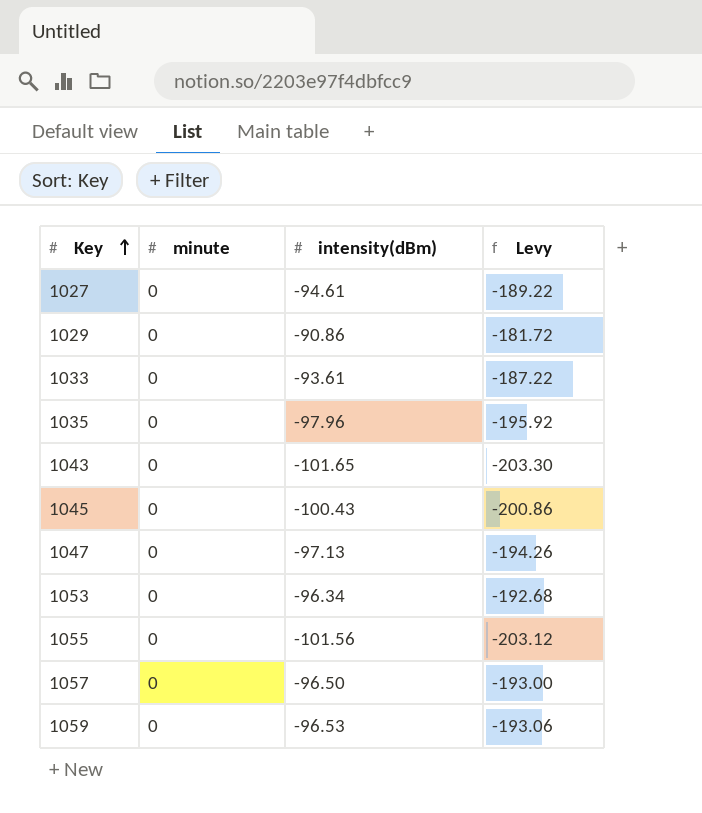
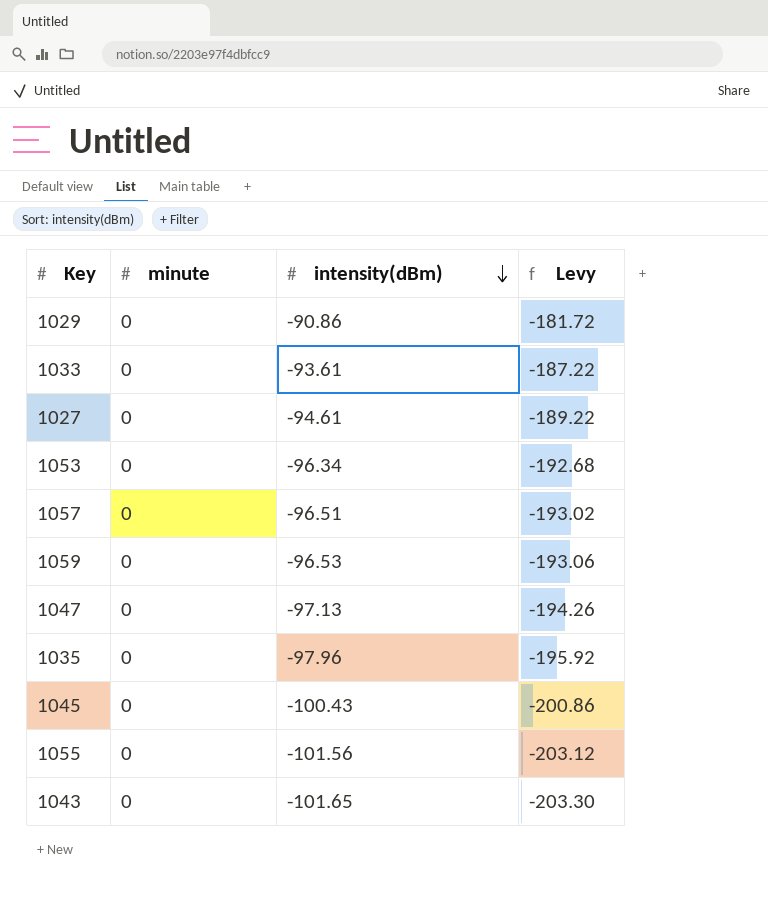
row order: Key ascending -> intensity(dBm) descending
1057 | intensity(dBm): -96.50 -> -96.51
1057 | Levy: -193.00 -> -193.02

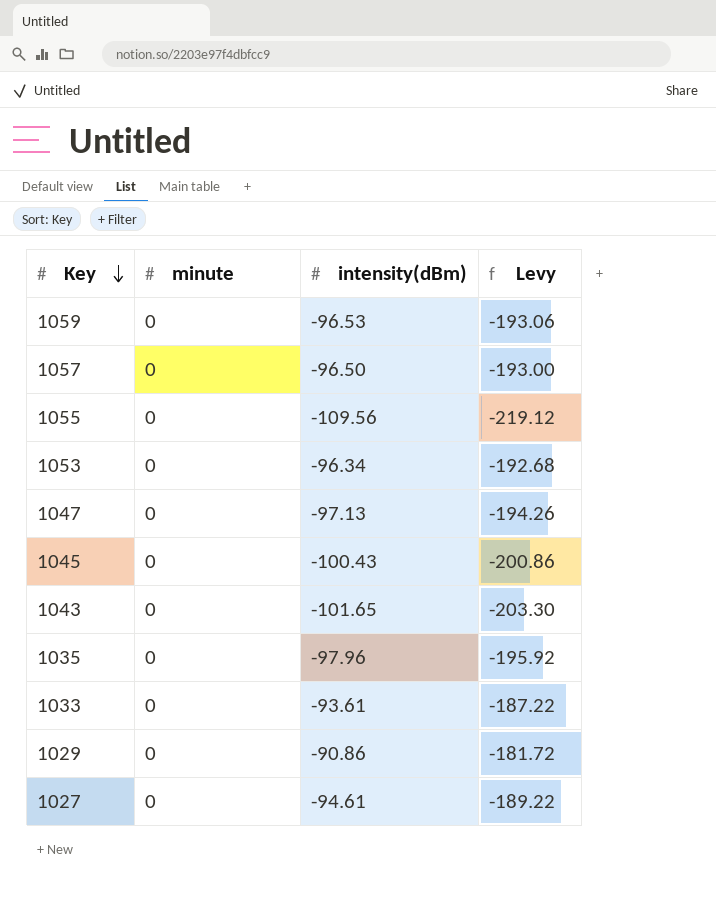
row order: intensity(dBm) descending -> Key descending
1057 | intensity(dBm): -96.51 -> -96.50
1057 | Levy: -193.02 -> -193.00
1055 | intensity(dBm): -101.56 -> -109.56
1055 | Levy: -203.12 -> -219.12

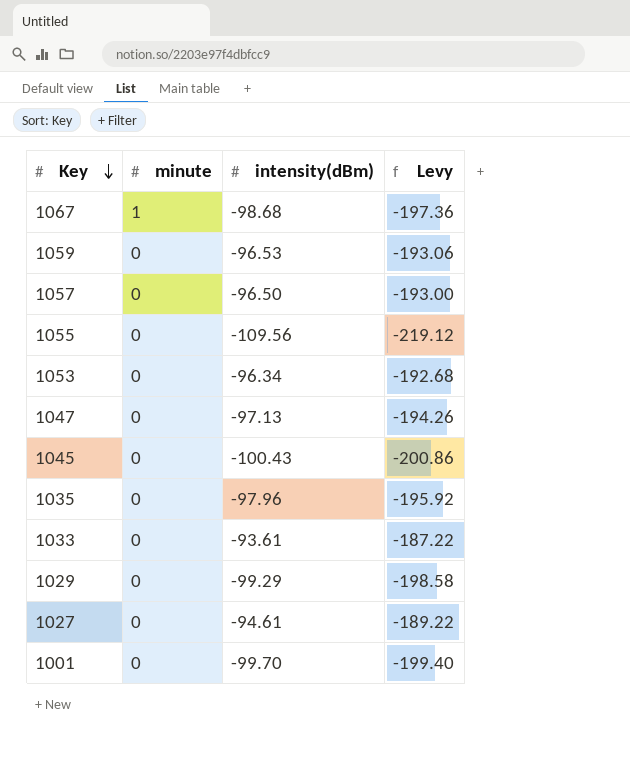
row 1043: 0 | -101.65 | -203.30 -> none
row 1067: none -> 1 | -98.68 | -197.36
1029 | intensity(dBm): -90.86 -> -99.29
1029 | Levy: -181.72 -> -198.58
row 1001: none -> 0 | -99.70 | -199.40

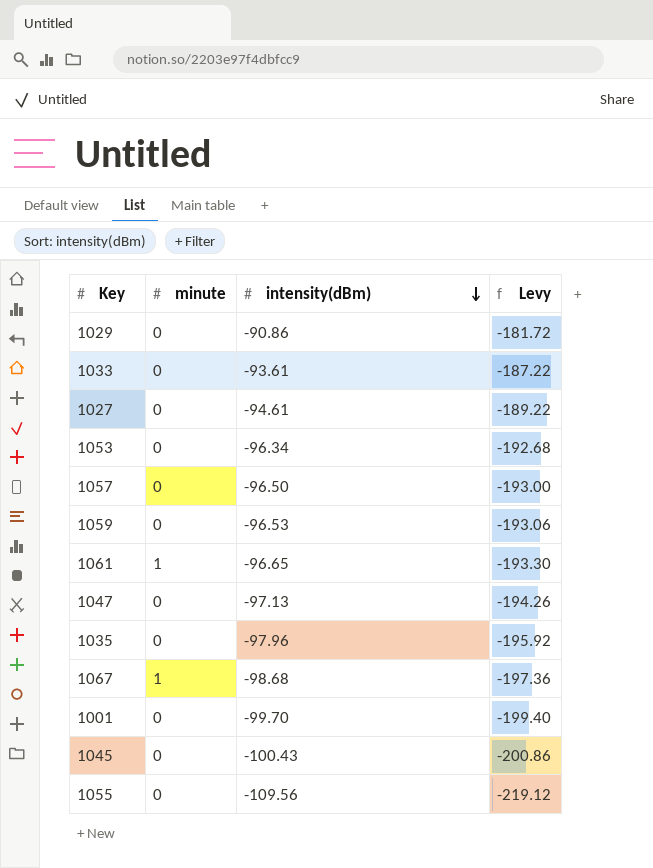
row order: Key descending -> intensity(dBm) descending
1029 | intensity(dBm): -99.29 -> -90.86
1029 | Levy: -198.58 -> -181.72
row 1061: none -> 1 | -96.65 | -193.30

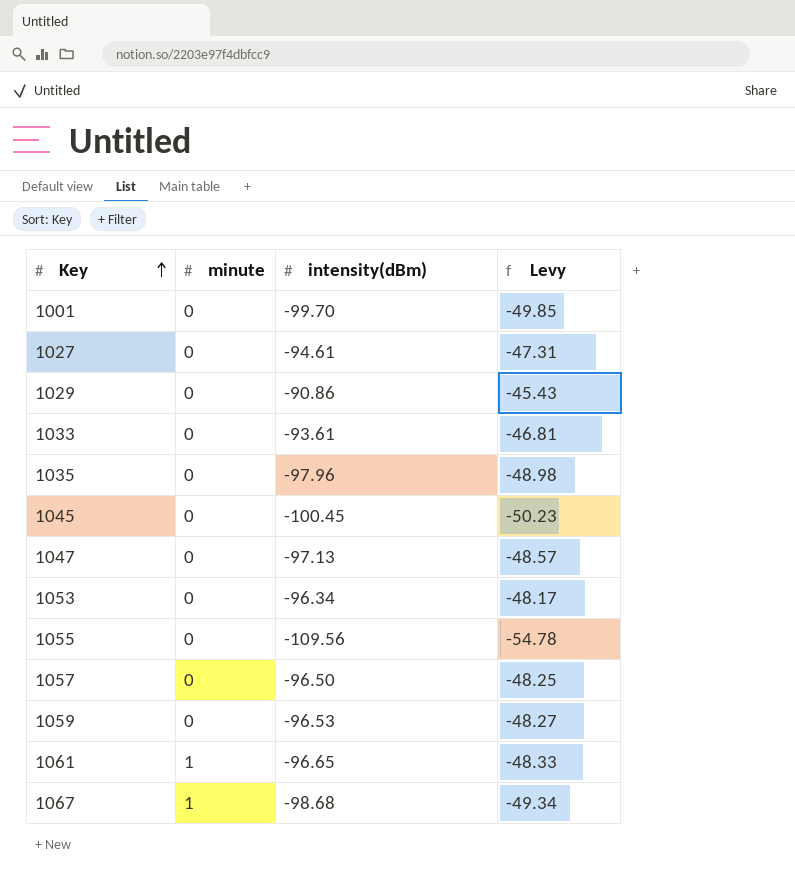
row order: intensity(dBm) descending -> Key ascending
column Levy | formula: [intensity(dBm)] * 2 -> [intensity(dBm)] * 0.5
1045 | intensity(dBm): -100.43 -> -100.45

